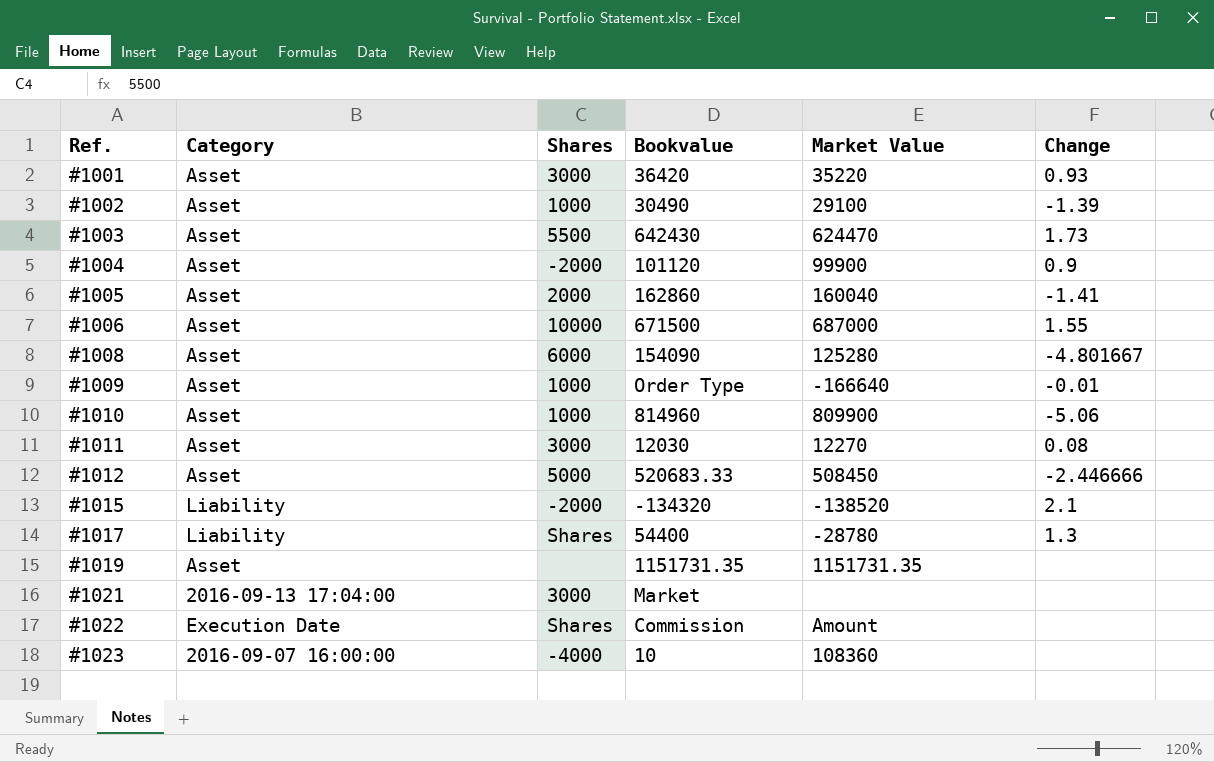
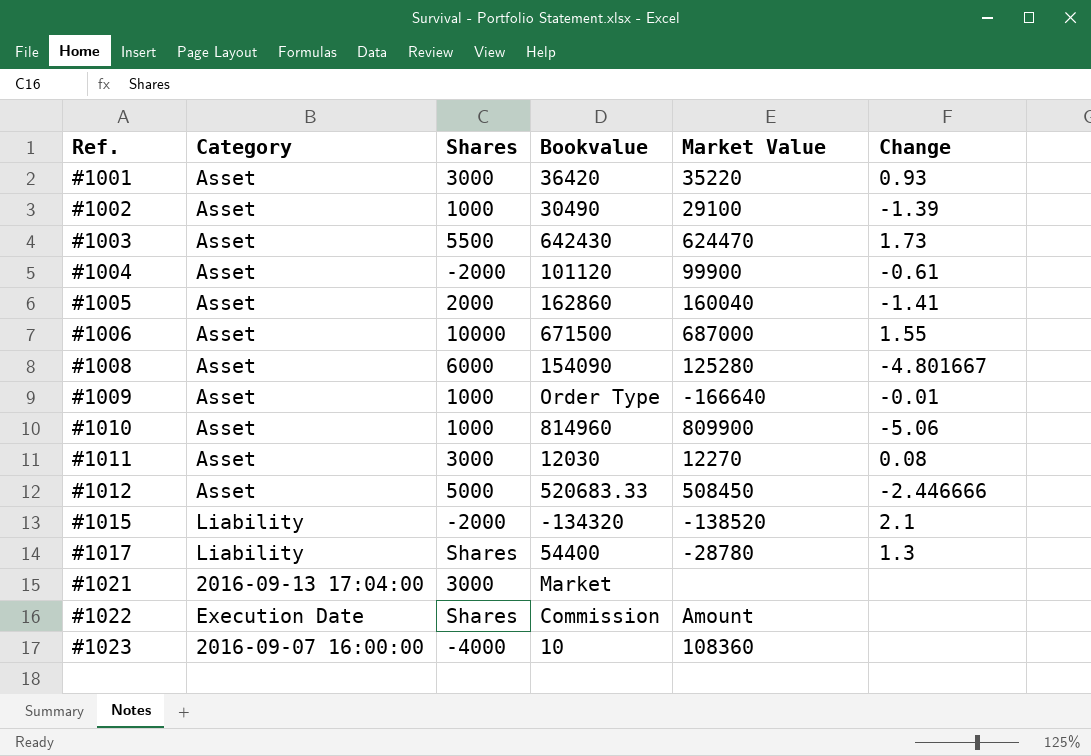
row #1019: Asset | none | 1151731.35 | 1151731.35 | none -> none
#1004 | Change: 0.9 -> -0.61

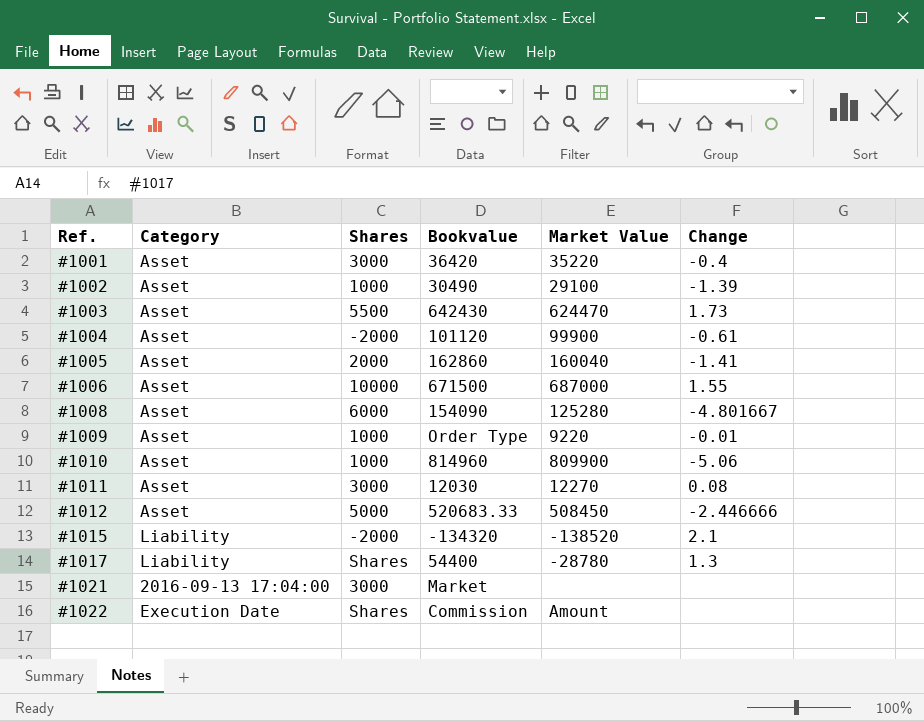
row #1023: 2016-09-07 16:00:00 | -4000 | 10 | 108360 | none -> none
#1001 | Change: 0.93 -> -0.4
#1009 | Market Value: -166640 -> 9220

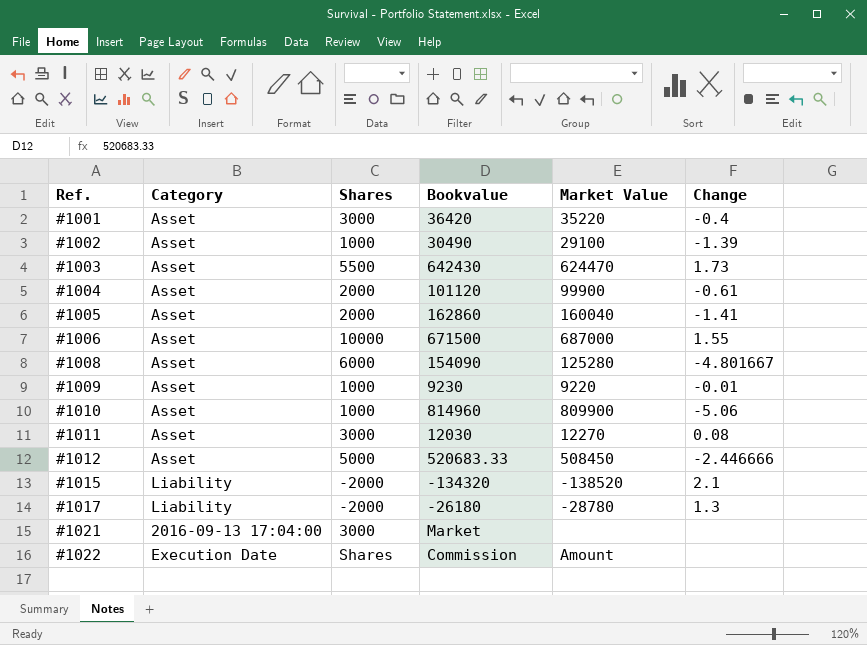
#1004 | Shares: -2000 -> 2000
#1009 | Bookvalue: Order Type -> 9230
#1017 | Shares: Shares -> -2000
#1017 | Bookvalue: 54400 -> -26180

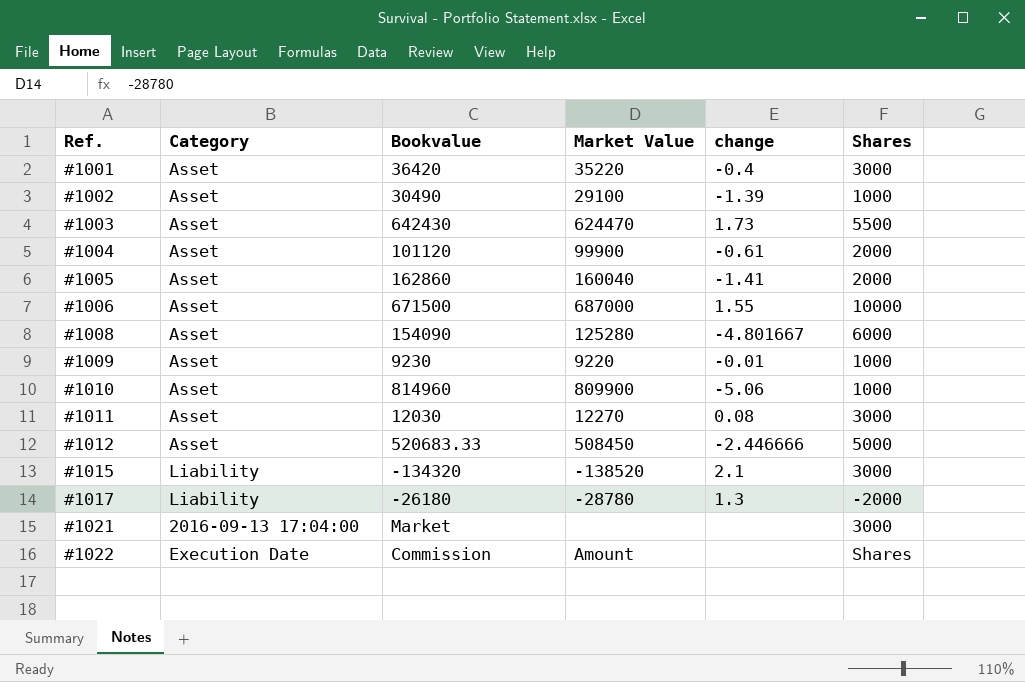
column name: Change -> change
column Shares | position: 3 -> 6
#1015 | Shares: -2000 -> 3000

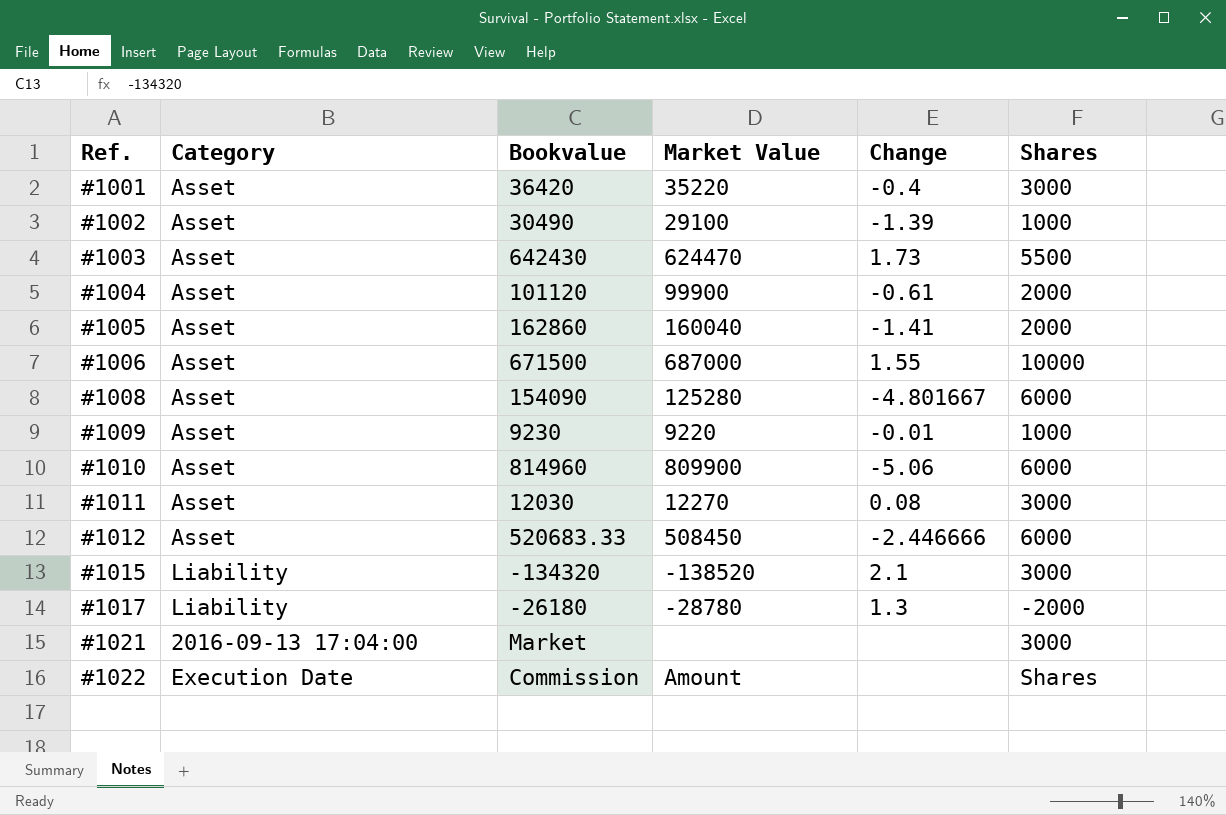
column name: change -> Change
#1010 | Shares: 1000 -> 6000
#1012 | Shares: 5000 -> 6000

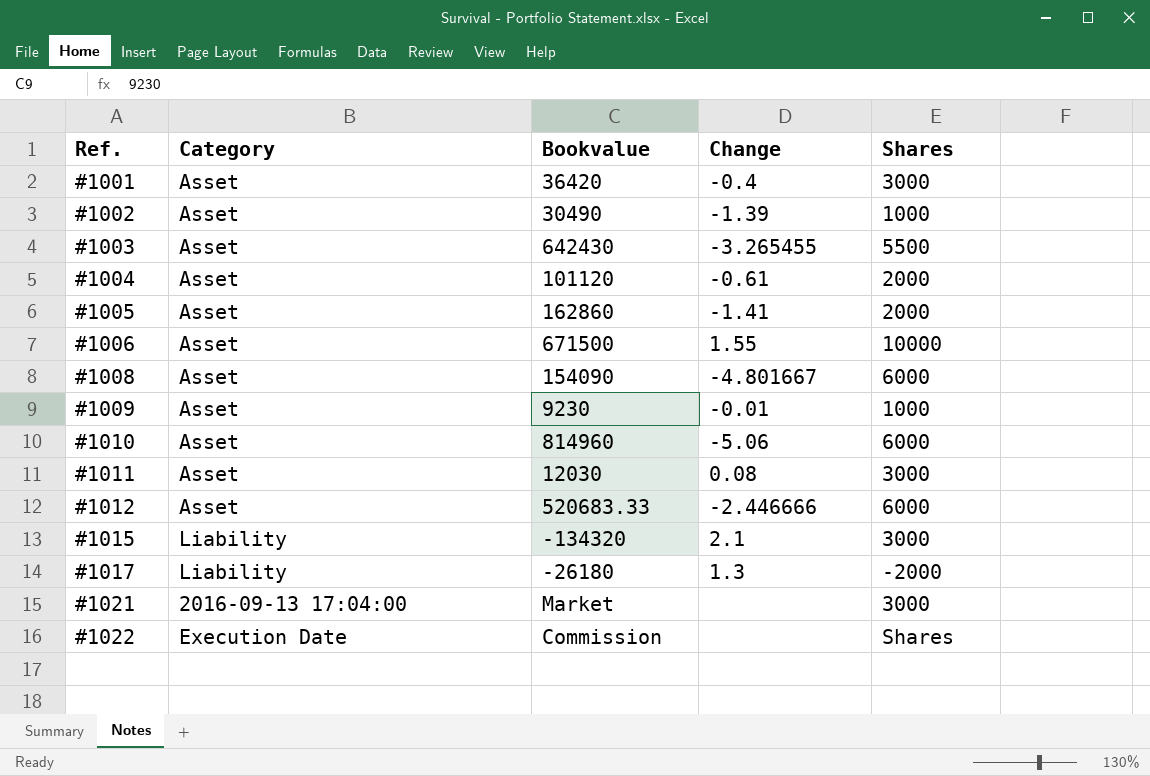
column Market Value | position: 4 -> none
#1003 | Change: 1.73 -> -3.265455

